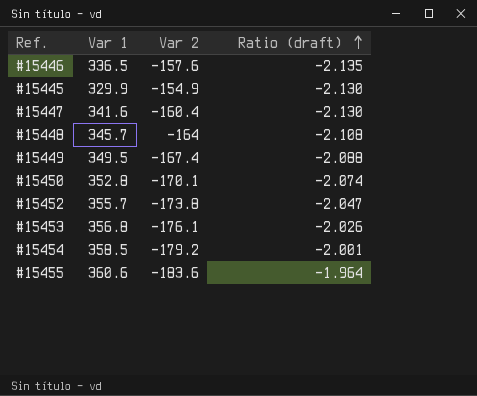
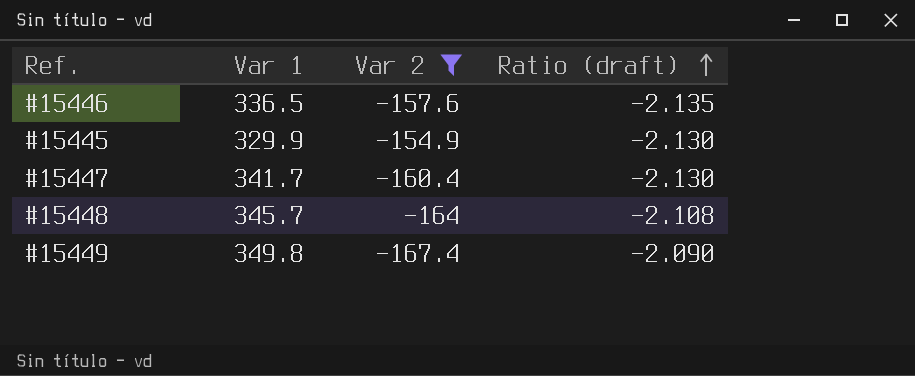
filter: none -> Var 2 >= -167.4
#15447 | Var 1: 341.6 -> 341.7
#15449 | Var 1: 349.5 -> 349.8
#15449 | Ratio (draft): -2.088 -> -2.090

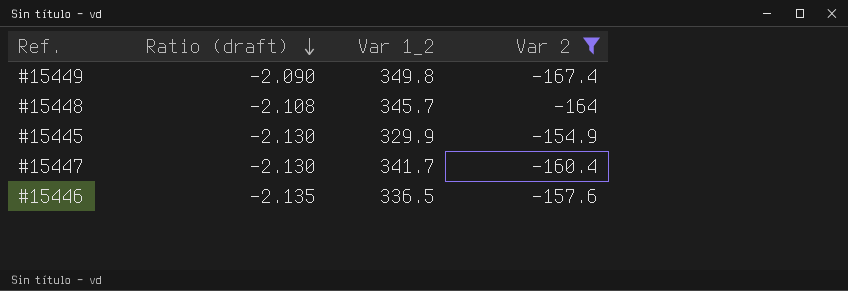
row order: Ratio (draft) ascending -> Ratio (draft) descending
column Ratio (draft) | position: 4 -> 2
column name: Var 1 -> Var 1_2

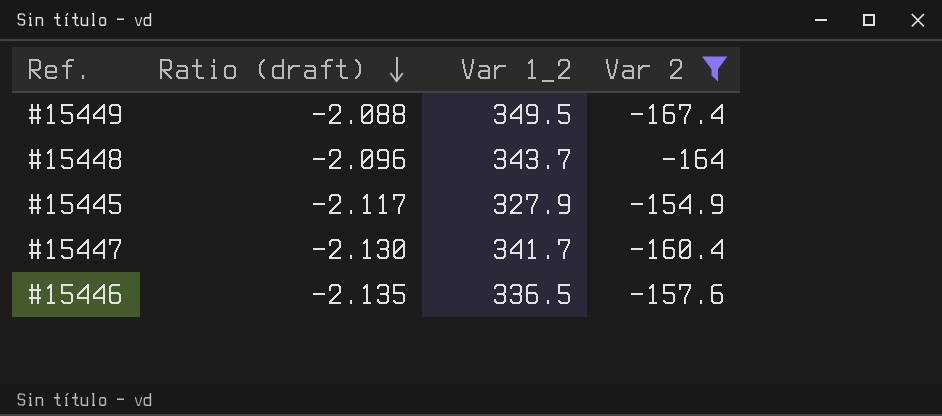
#15449 | Ratio (draft): -2.090 -> -2.088
#15449 | Var 1_2: 349.8 -> 349.5
#15448 | Ratio (draft): -2.108 -> -2.096
#15448 | Var 1_2: 345.7 -> 343.7
#15445 | Ratio (draft): -2.130 -> -2.117
#15445 | Var 1_2: 329.9 -> 327.9

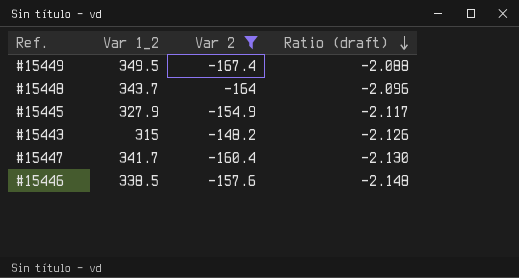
column Ratio (draft) | position: 2 -> 4
row #15443: none -> 315 | -148.2 | -2.126
#15446 | Var 1_2: 336.5 -> 338.5
#15446 | Ratio (draft): -2.135 -> -2.148

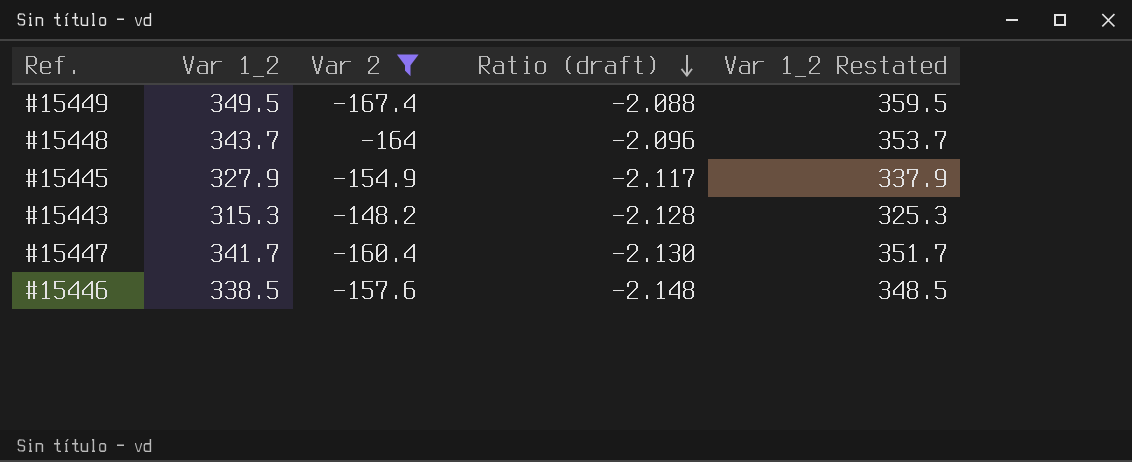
column Var 1_2 Restated | formula: none -> [Var 1_2] + 10
#15443 | Var 1_2: 315 -> 315.3
#15443 | Ratio (draft): -2.126 -> -2.128

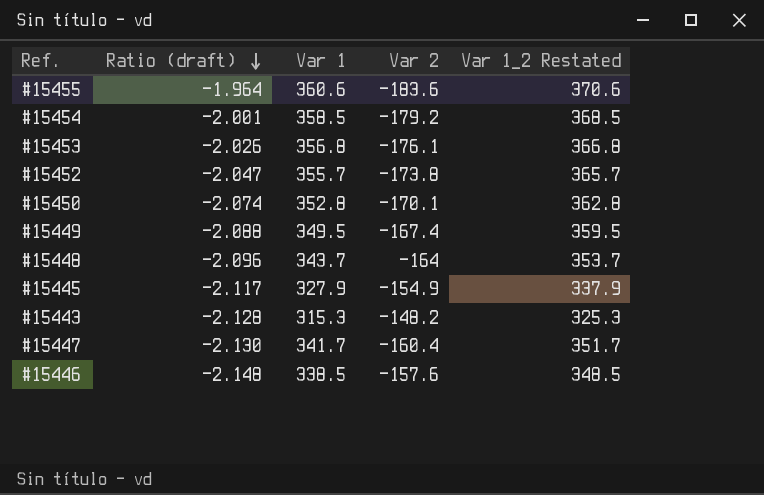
filter: Var 2 >= -167.4 -> none
column Ratio (draft) | position: 4 -> 2
column name: Var 1_2 -> Var 1

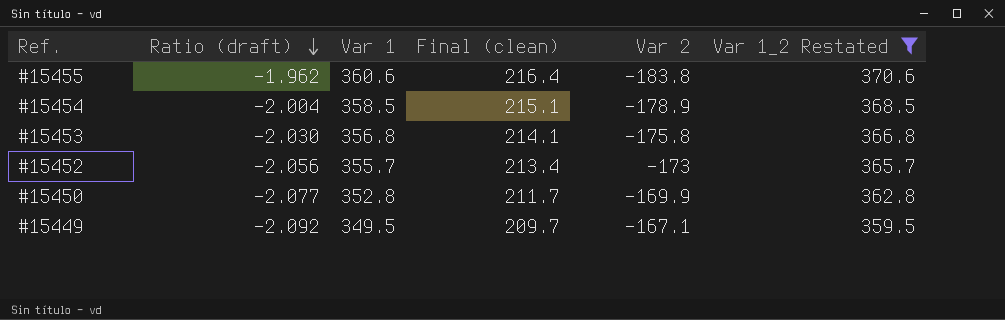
filter: none -> Var 1_2 Restated >= 359.5
column Final (clean) | formula: none -> [Var 1] * 0.6
#15455 | Ratio (draft): -1.964 -> -1.962
#15455 | Var 2: -183.6 -> -183.8
#15454 | Ratio (draft): -2.001 -> -2.004
#15454 | Var 2: -179.2 -> -178.9
#15453 | Ratio (draft): -2.026 -> -2.030
#15453 | Var 2: -176.1 -> -175.8
#15452 | Ratio (draft): -2.047 -> -2.056
#15452 | Var 2: -173.8 -> -173
#15450 | Ratio (draft): -2.074 -> -2.077
#15450 | Var 2: -170.1 -> -169.9
#15449 | Ratio (draft): -2.088 -> -2.092
#15449 | Var 2: -167.4 -> -167.1

